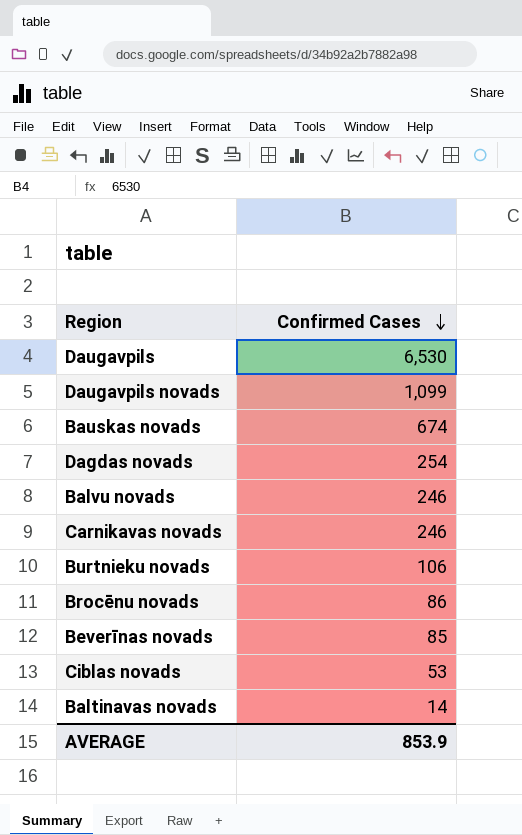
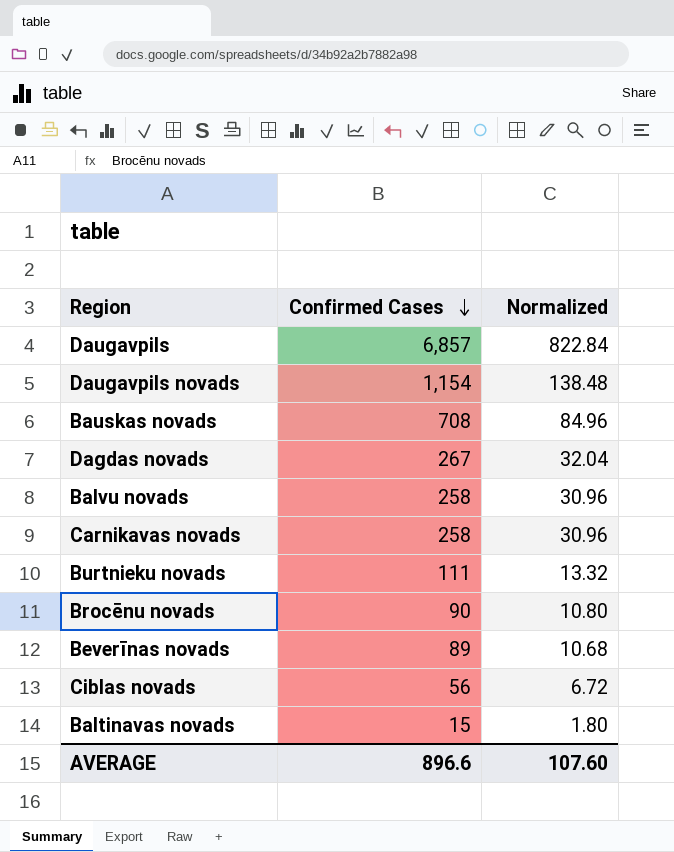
column Normalized | formula: none -> [Confirmed Cases] * 0.12
Daugavpils | Confirmed Cases: 6,530 -> 6,857
Daugavpils novads | Confirmed Cases: 1,099 -> 1,154
Bauskas novads | Confirmed Cases: 674 -> 708
Dagdas novads | Confirmed Cases: 254 -> 267
Balvu novads | Confirmed Cases: 246 -> 258
Carnikavas novads | Confirmed Cases: 246 -> 258
Burtnieku novads | Confirmed Cases: 106 -> 111
Brocēnu novads | Confirmed Cases: 86 -> 90
Beverīnas novads | Confirmed Cases: 85 -> 89
Ciblas novads | Confirmed Cases: 53 -> 56
Baltinavas novads | Confirmed Cases: 14 -> 15
AVERAGE | Confirmed Cases: 853.9 -> 896.6

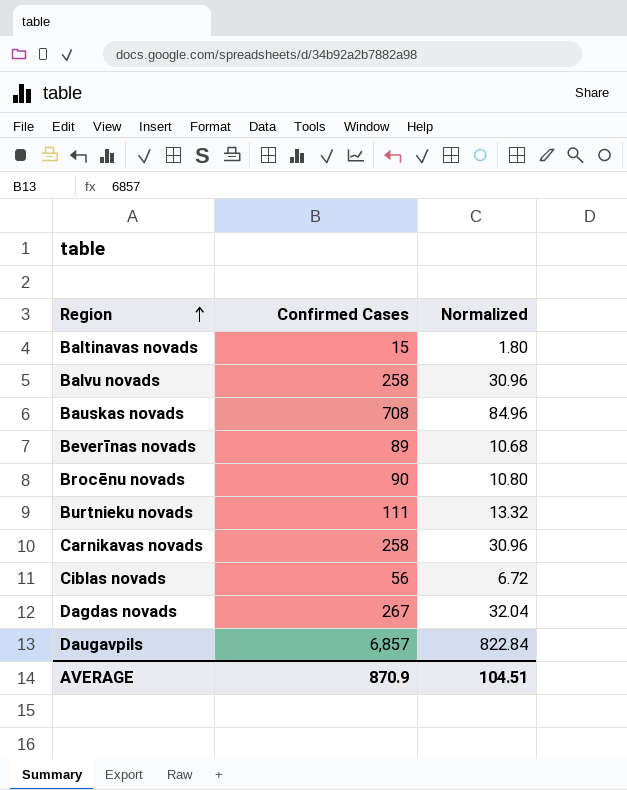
row order: Confirmed Cases descending -> Region ascending
row Daugavpils novads: 1,154 | 138.48 -> none
AVERAGE | Confirmed Cases: 896.6 -> 870.9
AVERAGE | Normalized: 107.60 -> 104.51

